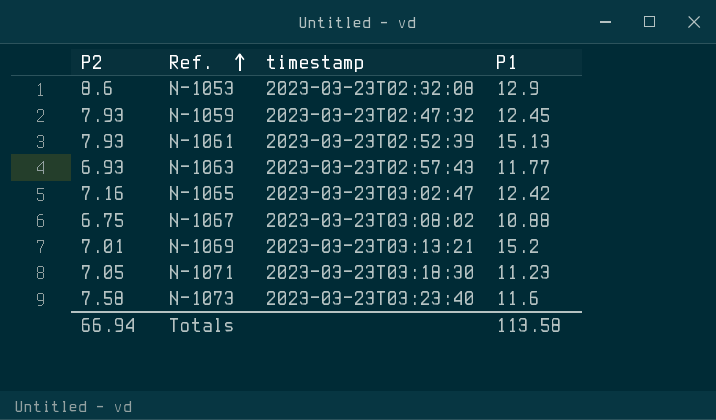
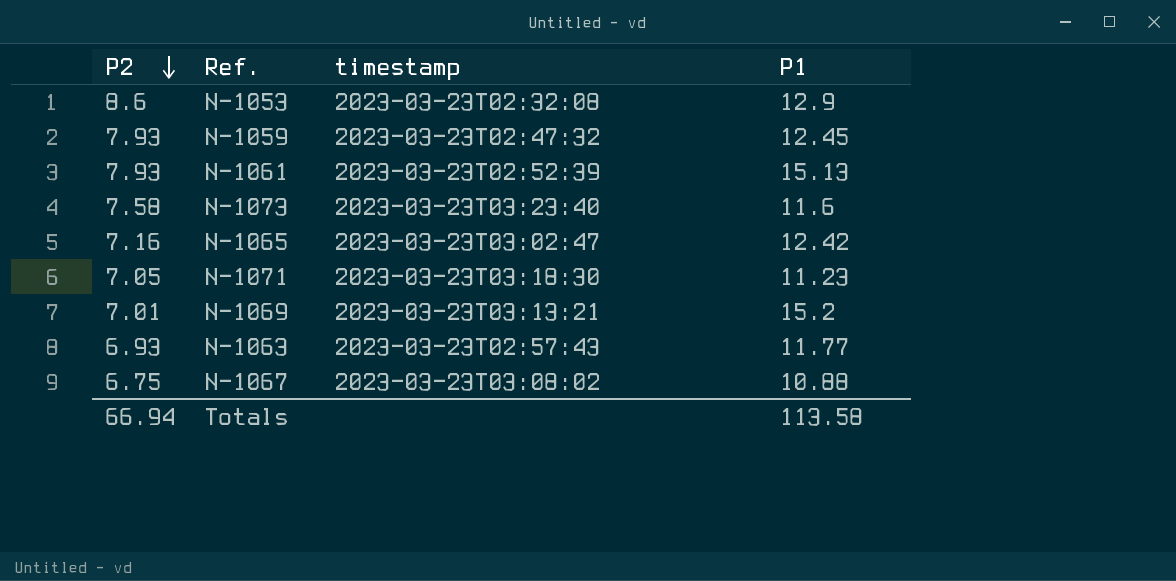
row order: Ref. ascending -> P2 descending

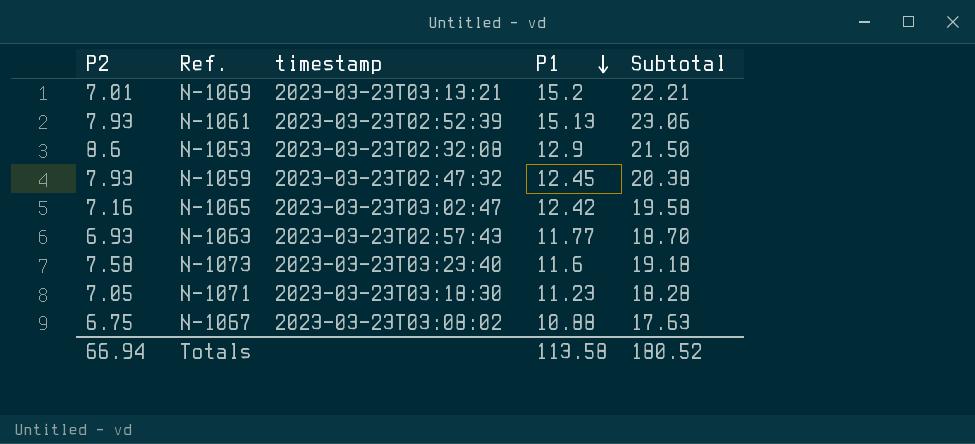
row order: P2 descending -> P1 descending
column Subtotal | formula: none -> [P2] + [P1]

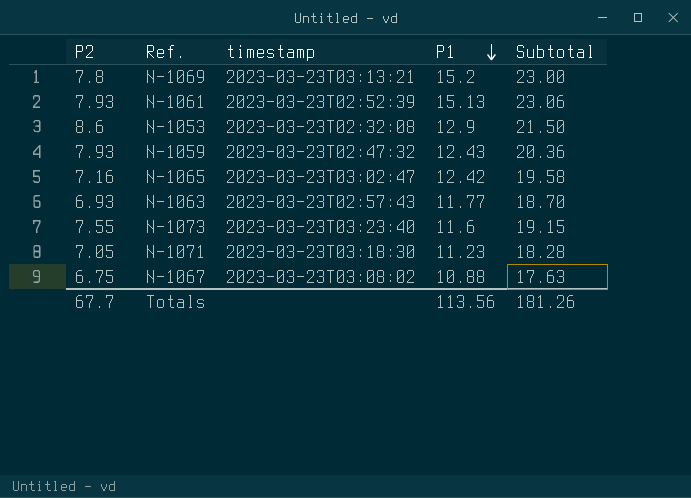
N-1069 | P2: 7.01 -> 7.8
N-1069 | Subtotal: 22.21 -> 23.00
N-1059 | P1: 12.45 -> 12.43
N-1059 | Subtotal: 20.38 -> 20.36
N-1073 | P2: 7.58 -> 7.55
N-1073 | Subtotal: 19.18 -> 19.15
Totals | P2: 66.94 -> 67.7
Totals | P1: 113.58 -> 113.56
Totals | Subtotal: 180.52 -> 181.26

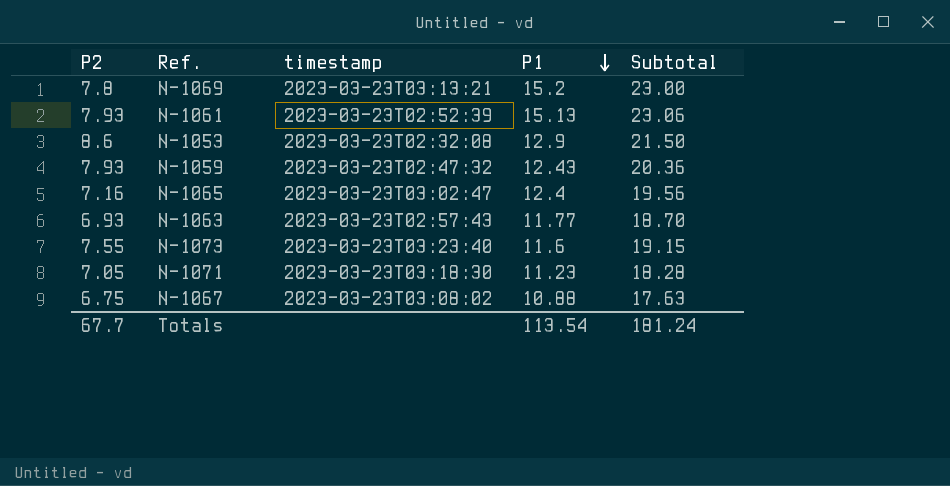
N-1065 | P1: 12.42 -> 12.4
N-1065 | Subtotal: 19.58 -> 19.56
Totals | P1: 113.56 -> 113.54
Totals | Subtotal: 181.26 -> 181.24

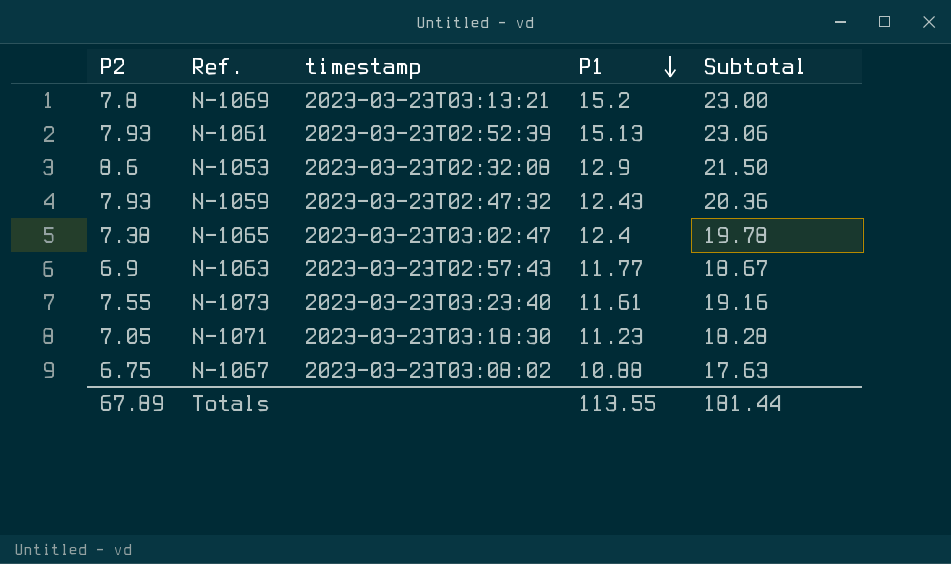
N-1065 | P2: 7.16 -> 7.38
N-1065 | Subtotal: 19.56 -> 19.78
N-1063 | P2: 6.93 -> 6.9
N-1063 | Subtotal: 18.70 -> 18.67
N-1073 | P1: 11.6 -> 11.61
N-1073 | Subtotal: 19.15 -> 19.16
Totals | P2: 67.7 -> 67.89
Totals | P1: 113.54 -> 113.55
Totals | Subtotal: 181.24 -> 181.44

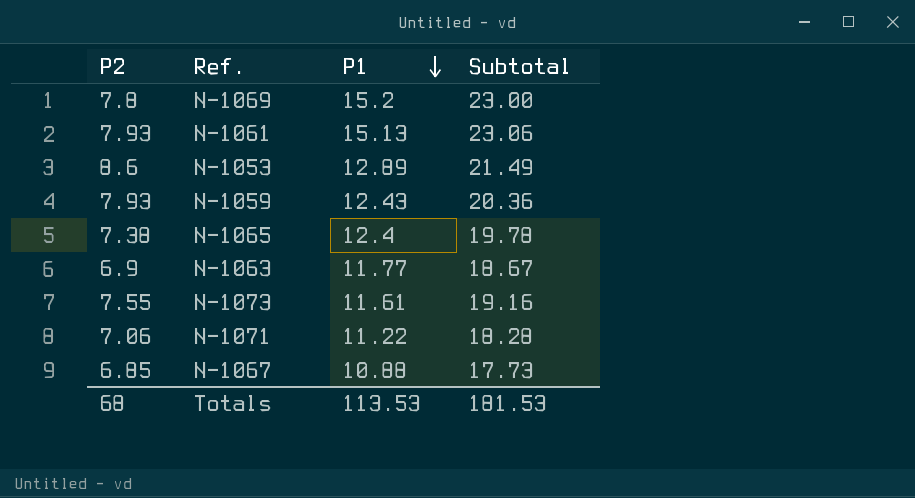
column timestamp | position: 3 -> none
N-1053 | P1: 12.9 -> 12.89
N-1053 | Subtotal: 21.50 -> 21.49
N-1071 | P2: 7.05 -> 7.06
N-1071 | P1: 11.23 -> 11.22
N-1067 | P2: 6.75 -> 6.85
N-1067 | Subtotal: 17.63 -> 17.73
Totals | P2: 67.89 -> 68
Totals | P1: 113.55 -> 113.53
Totals | Subtotal: 181.44 -> 181.53

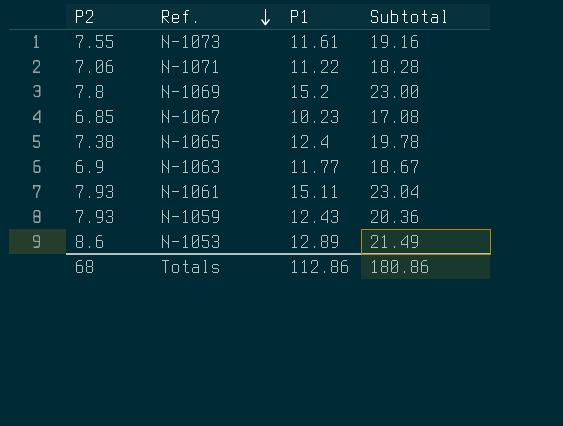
row order: P1 descending -> Ref. descending
N-1067 | P1: 10.88 -> 10.23
N-1067 | Subtotal: 17.73 -> 17.08
N-1061 | P1: 15.13 -> 15.11
N-1061 | Subtotal: 23.06 -> 23.04
Totals | P1: 113.53 -> 112.86
Totals | Subtotal: 181.53 -> 180.86

